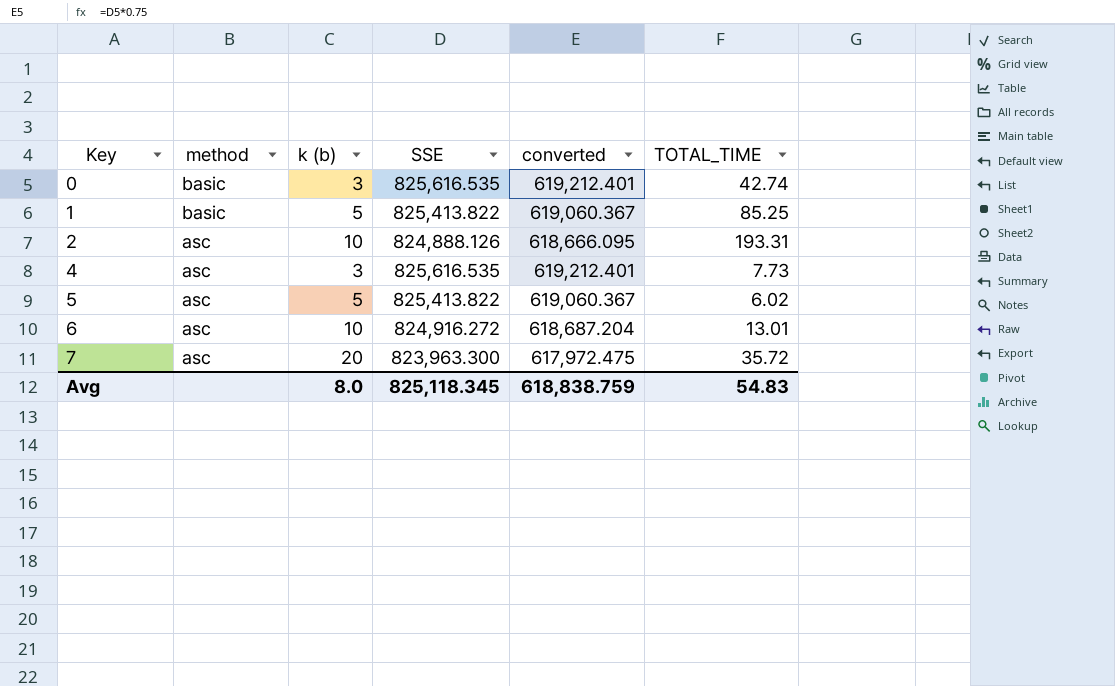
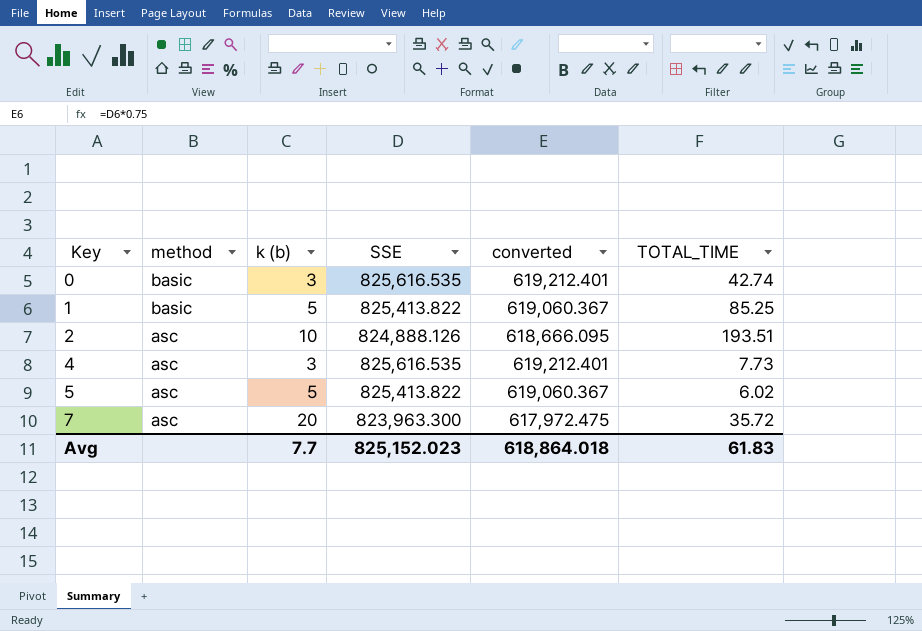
row 6: asc | 10 | 824,916.272 | 618,687.204 | 13.01 -> none
2 | TOTAL_TIME: 193.31 -> 193.51
Avg | k (b): 8.0 -> 7.7
Avg | SSE: 825,118.345 -> 825,152.023
Avg | converted: 618,838.759 -> 618,864.018
Avg | TOTAL_TIME: 54.83 -> 61.83

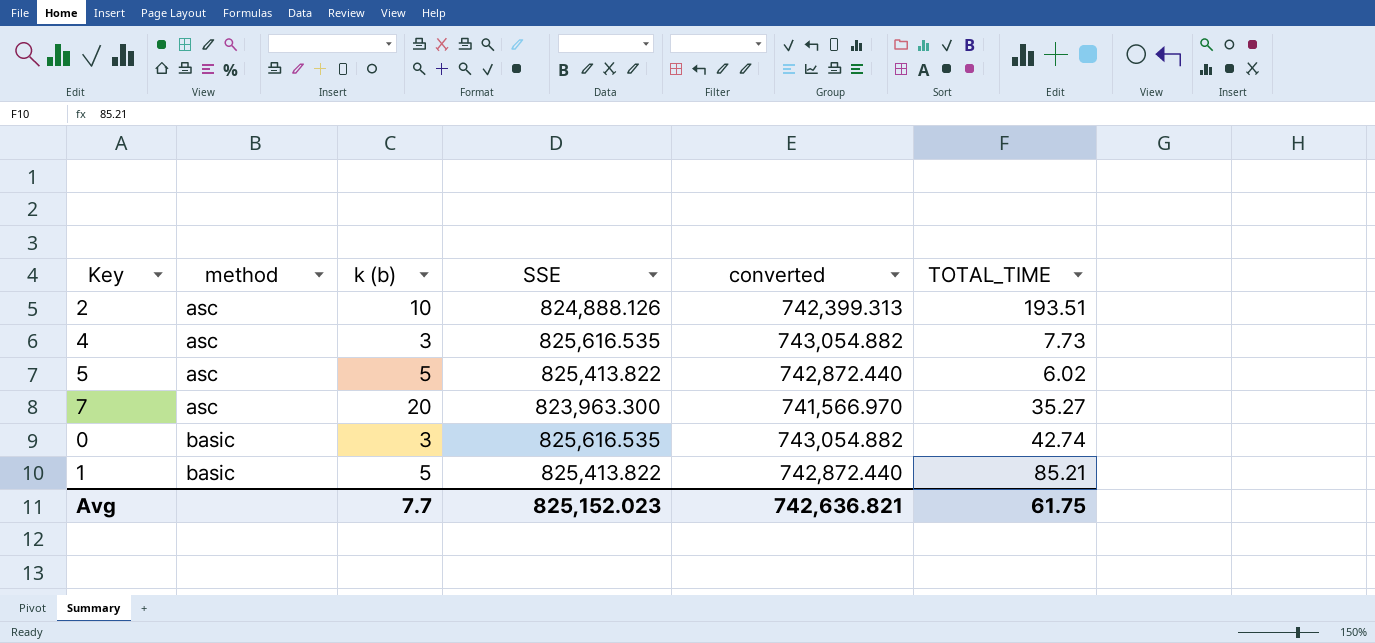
row order: Key ascending -> method ascending
column converted | formula: [SSE] * 0.75 -> [SSE] * 0.9
7 | TOTAL_TIME: 35.72 -> 35.27
1 | TOTAL_TIME: 85.25 -> 85.21
Avg | converted: 618,864.018 -> 742,636.821
Avg | TOTAL_TIME: 61.83 -> 61.75

